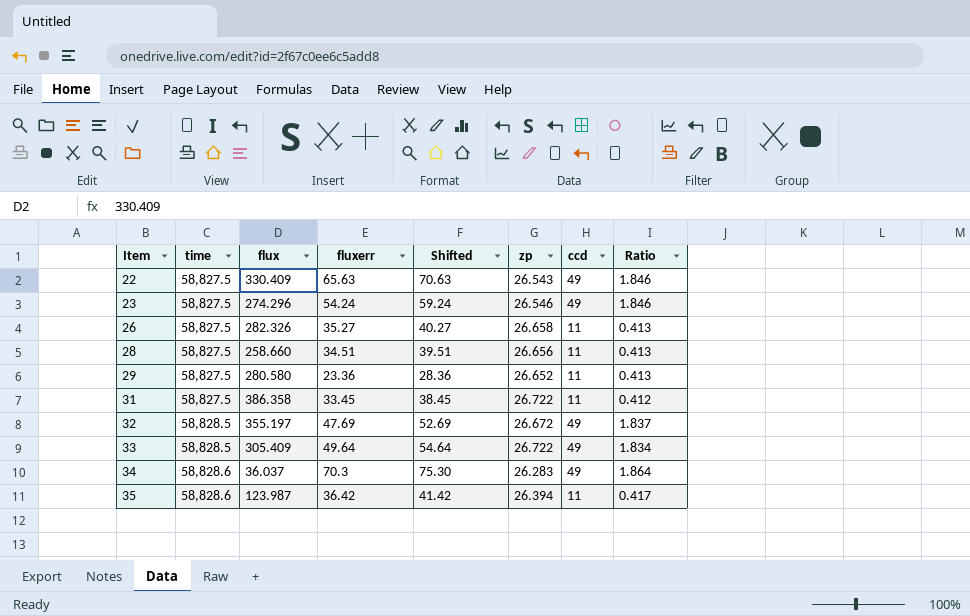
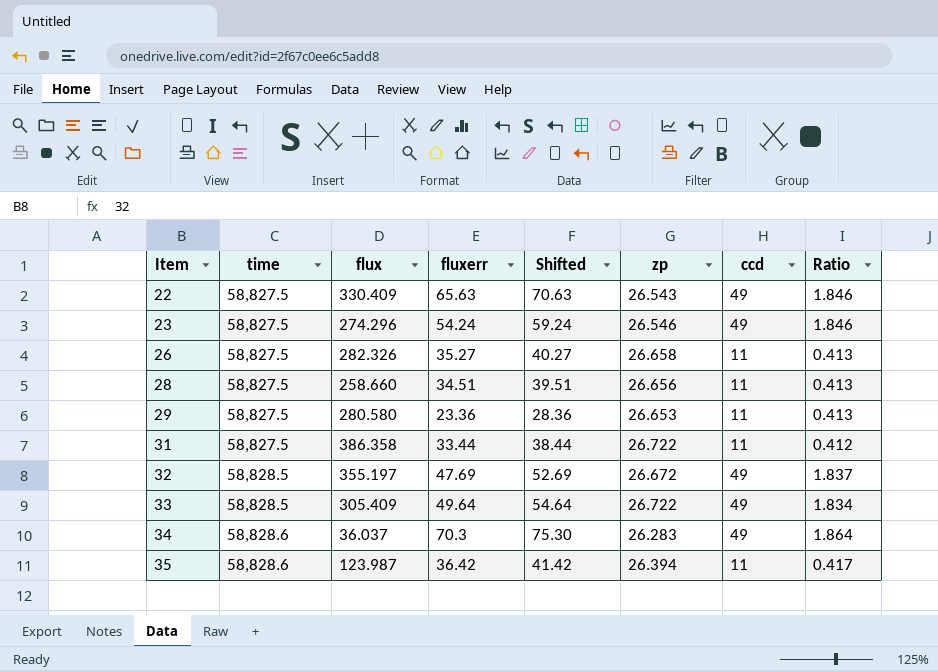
29 | zp: 26.652 -> 26.653
31 | fluxerr: 33.45 -> 33.44
31 | Shifted: 38.45 -> 38.44

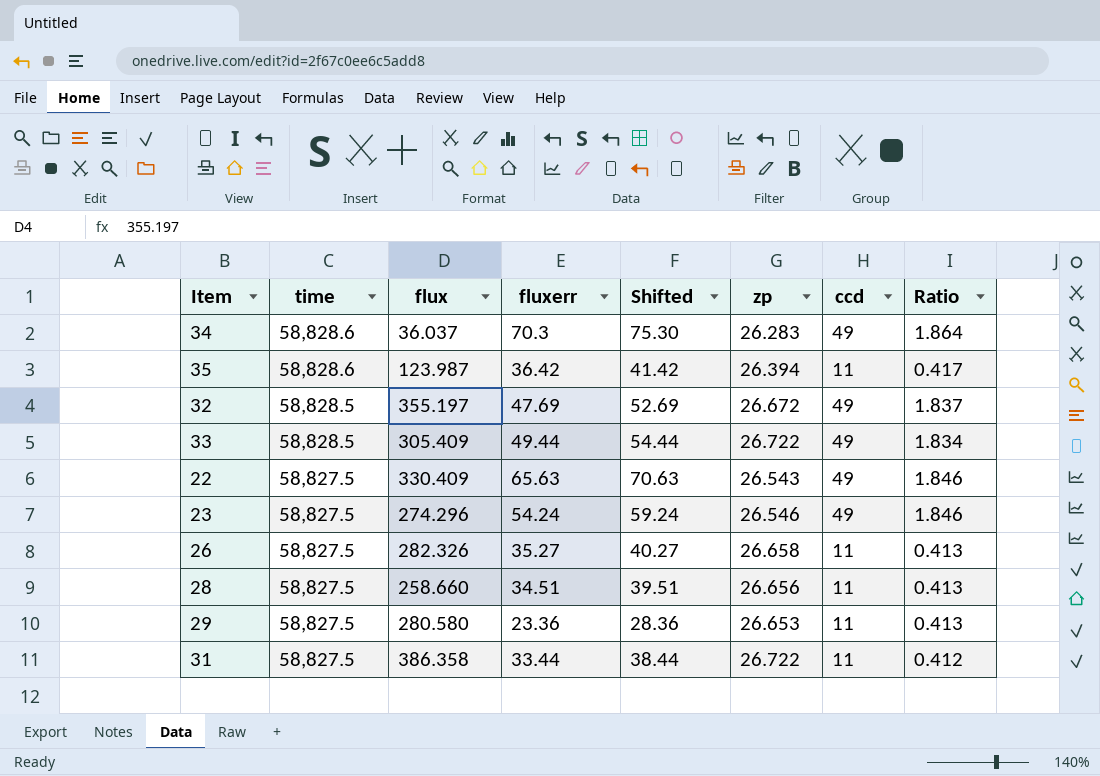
row order: Item ascending -> time descending
33 | fluxerr: 49.64 -> 49.44
33 | Shifted: 54.64 -> 54.44

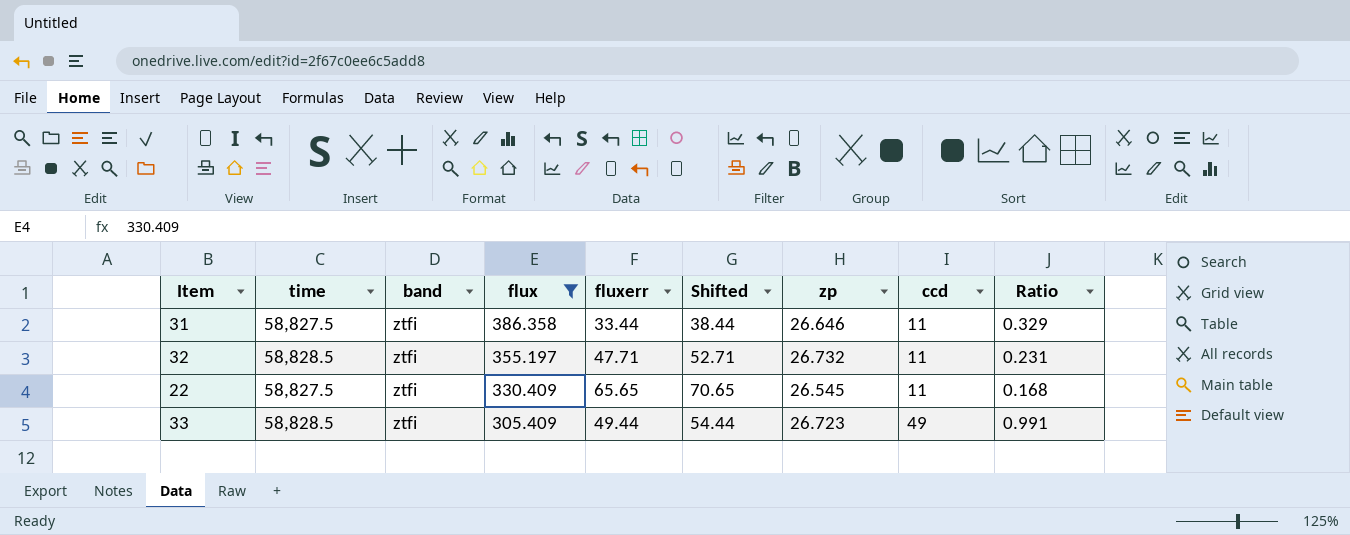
filter: none -> flux >= 305.409
row order: time descending -> flux descending
column band | position: none -> 3
column Ratio | formula: [ccd] / [zp] -> [ccd] / [fluxerr]
31 | zp: 26.722 -> 26.646
32 | fluxerr: 47.69 -> 47.71
32 | Shifted: 52.69 -> 52.71
32 | zp: 26.672 -> 26.732
32 | ccd: 49 -> 11
22 | fluxerr: 65.63 -> 65.65
22 | Shifted: 70.63 -> 70.65
22 | zp: 26.543 -> 26.545
22 | ccd: 49 -> 11
33 | zp: 26.722 -> 26.723

